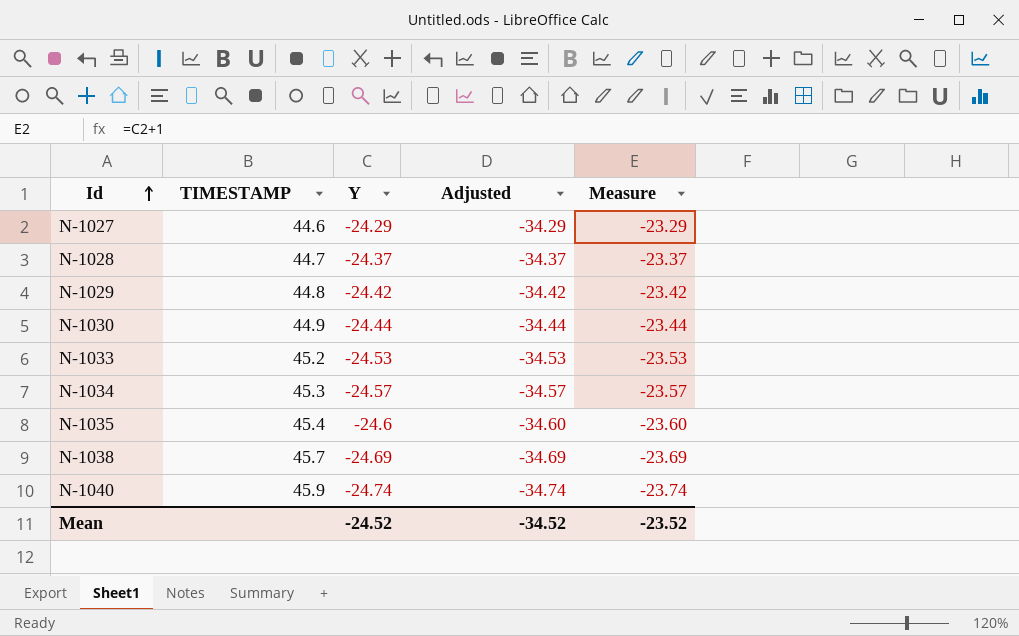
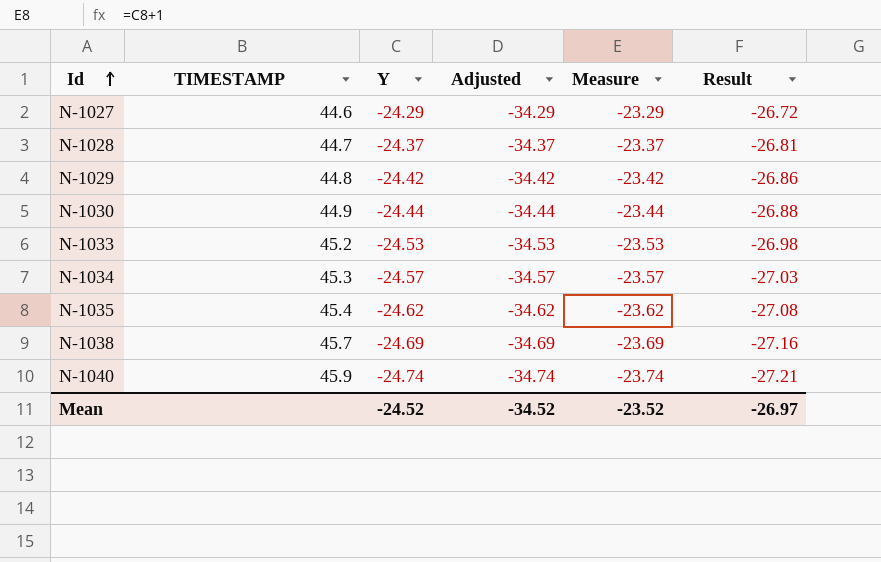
column Result | formula: none -> [Y] * 1.1
N-1035 | Y: -24.6 -> -24.62
N-1035 | Adjusted: -34.60 -> -34.62
N-1035 | Measure: -23.60 -> -23.62

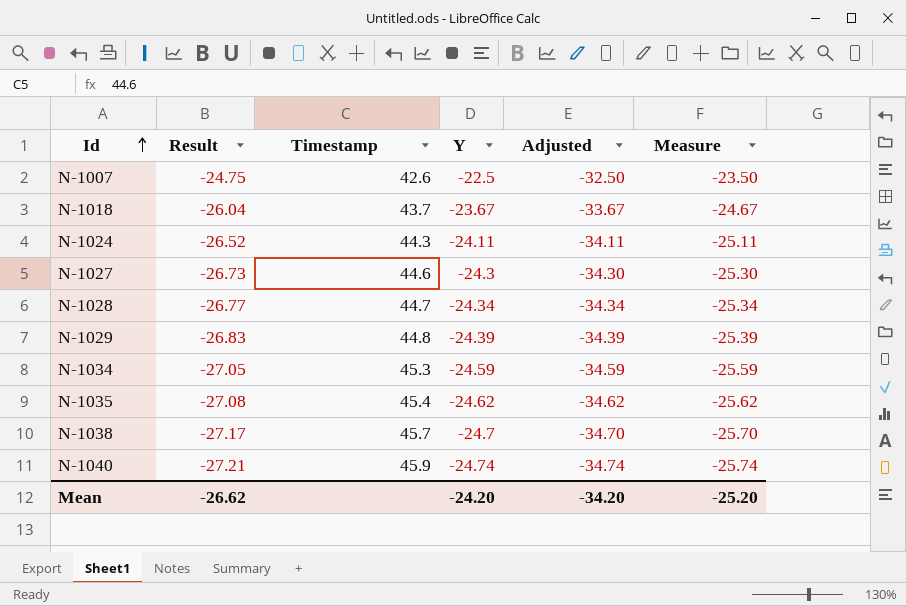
column Result | position: 6 -> 2
column name: TIMESTAMP -> Timestamp
column Measure | formula: [Y] + 1 -> [Y] - 1
row N-1030: 44.9 | -24.44 | -34.44 | -23.44 | -26.88 -> none
row N-1033: 45.2 | -24.53 | -34.53 | -23.53 | -26.98 -> none
row N-1007: none -> -24.75 | 42.6 | -22.5 | -32.50 | -23.50
row N-1018: none -> -26.04 | 43.7 | -23.67 | -33.67 | -24.67
row N-1024: none -> -26.52 | 44.3 | -24.11 | -34.11 | -25.11
N-1027 | Result: -26.72 -> -26.73
N-1027 | Y: -24.29 -> -24.3
N-1027 | Adjusted: -34.29 -> -34.30
N-1028 | Result: -26.81 -> -26.77
N-1028 | Y: -24.37 -> -24.34
N-1028 | Adjusted: -34.37 -> -34.34
N-1029 | Result: -26.86 -> -26.83
N-1029 | Y: -24.42 -> -24.39
N-1029 | Adjusted: -34.42 -> -34.39
N-1034 | Result: -27.03 -> -27.05
N-1034 | Y: -24.57 -> -24.59
N-1034 | Adjusted: -34.57 -> -34.59
N-1038 | Result: -27.16 -> -27.17
N-1038 | Y: -24.69 -> -24.7
N-1038 | Adjusted: -34.69 -> -34.70
Mean | Result: -26.97 -> -26.62
Mean | Y: -24.52 -> -24.20
Mean | Adjusted: -34.52 -> -34.20
Mean | Measure: -23.52 -> -25.20

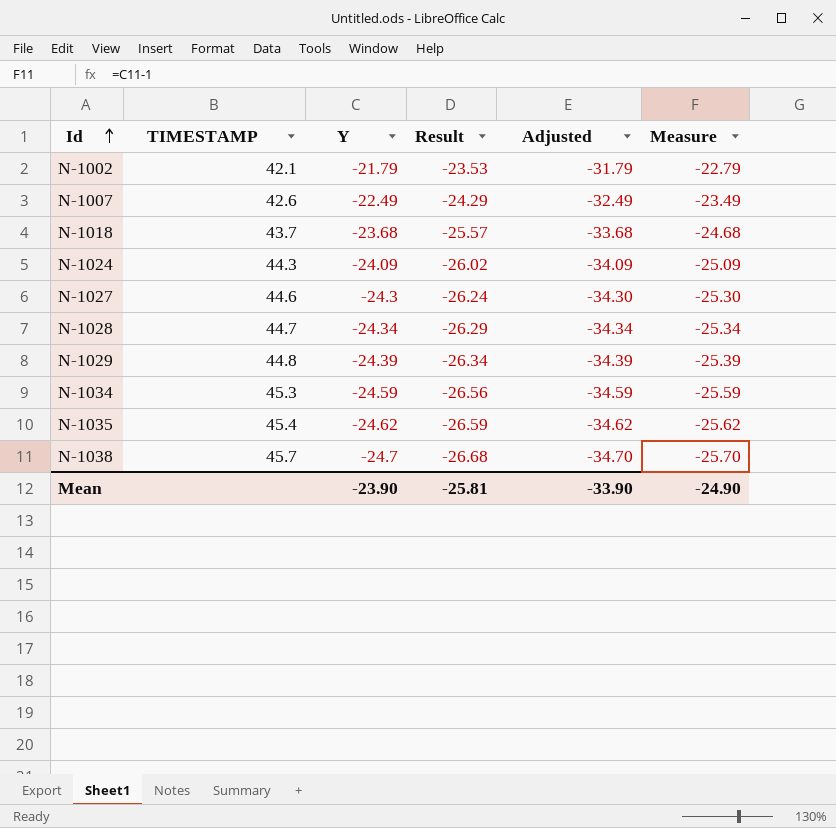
column name: Timestamp -> TIMESTAMP
column Result | formula: [Y] * 1.1 -> [Y] * 1.08
column Result | position: 2 -> 4
row N-1040: -27.21 | 45.9 | -24.74 | -34.74 | -25.74 -> none
row N-1002: none -> 42.1 | -21.79 | -23.53 | -31.79 | -22.79
N-1007 | Y: -22.5 -> -22.49
N-1007 | Adjusted: -32.50 -> -32.49
N-1007 | Measure: -23.50 -> -23.49
N-1018 | Y: -23.67 -> -23.68
N-1018 | Adjusted: -33.67 -> -33.68
N-1018 | Measure: -24.67 -> -24.68
N-1024 | Y: -24.11 -> -24.09
N-1024 | Adjusted: -34.11 -> -34.09
N-1024 | Measure: -25.11 -> -25.09
Mean | Y: -24.20 -> -23.90
Mean | Result: -26.62 -> -25.81
Mean | Adjusted: -34.20 -> -33.90
Mean | Measure: -25.20 -> -24.90

